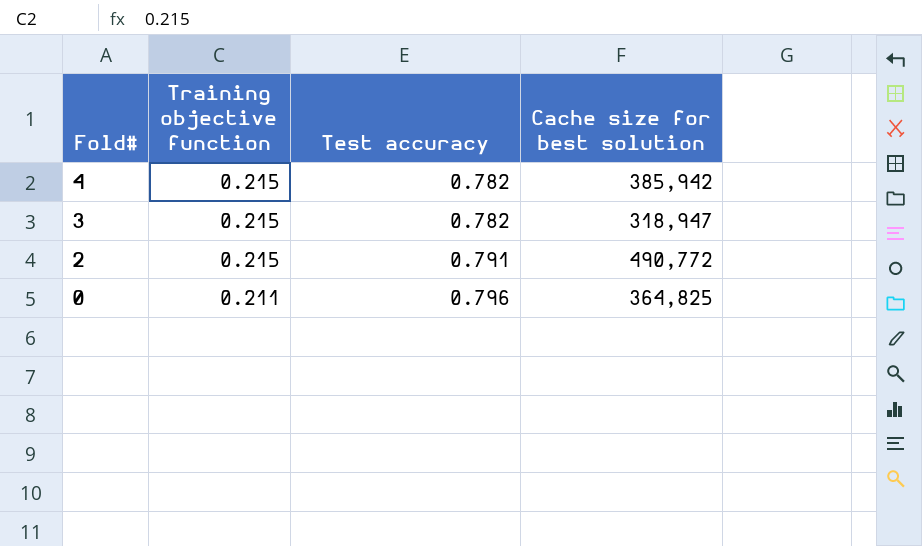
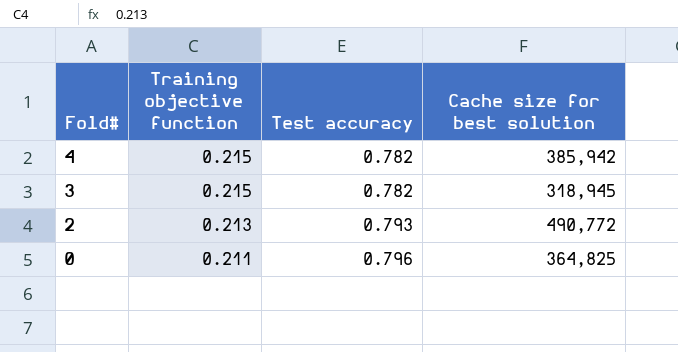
3 | Cache size for best solution: 318,947 -> 318,945
2 | Training objective function: 0.215 -> 0.213
2 | Test accuracy: 0.791 -> 0.793

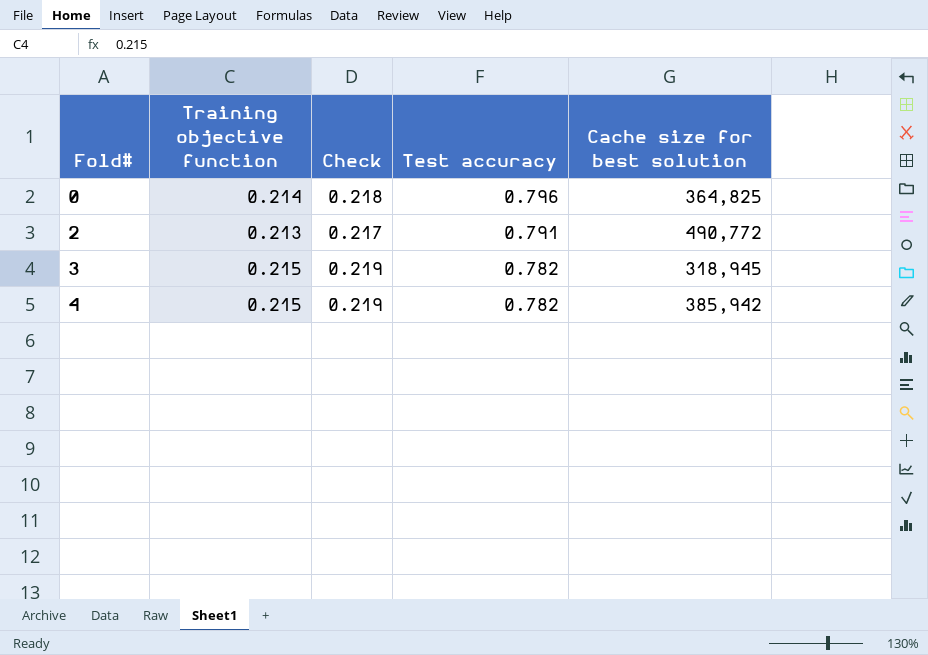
row order: Fold# descending -> Fold# ascending
column Check | formula: none -> [Training objective function] * 1.02
0 | Training objective function: 0.211 -> 0.214
2 | Test accuracy: 0.793 -> 0.791

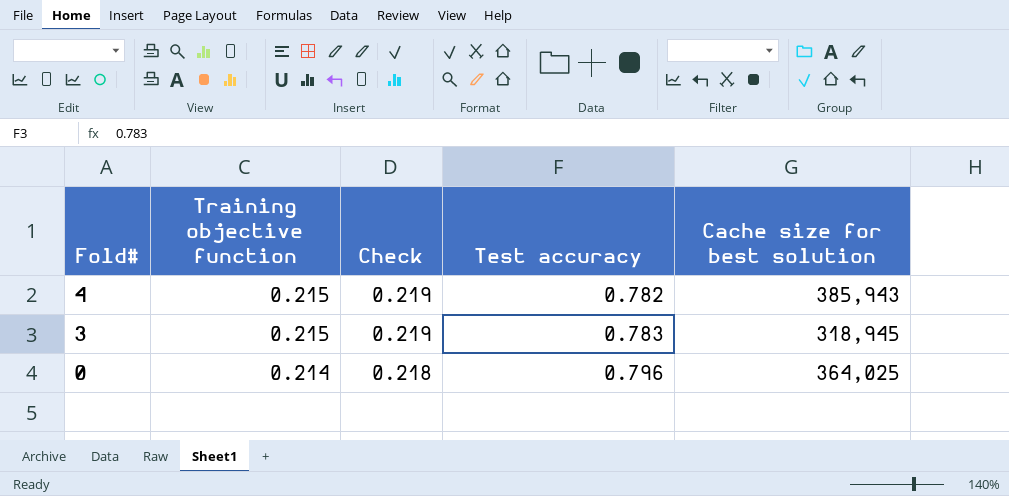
row order: Fold# ascending -> Fold# descending
row 2: 0.213 | 0.217 | 0.791 | 490,772 -> none
4 | Cache size for best solution: 385,942 -> 385,943
3 | Test accuracy: 0.782 -> 0.783
0 | Cache size for best solution: 364,825 -> 364,025

